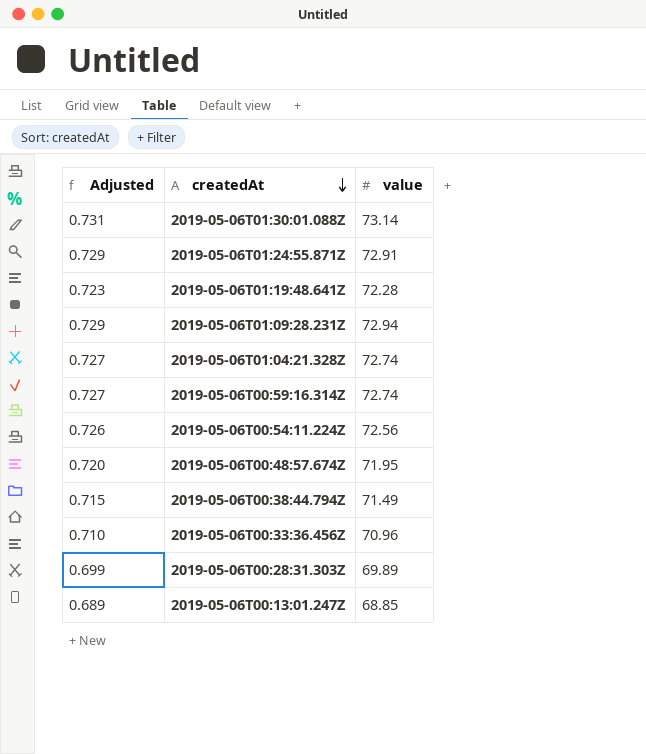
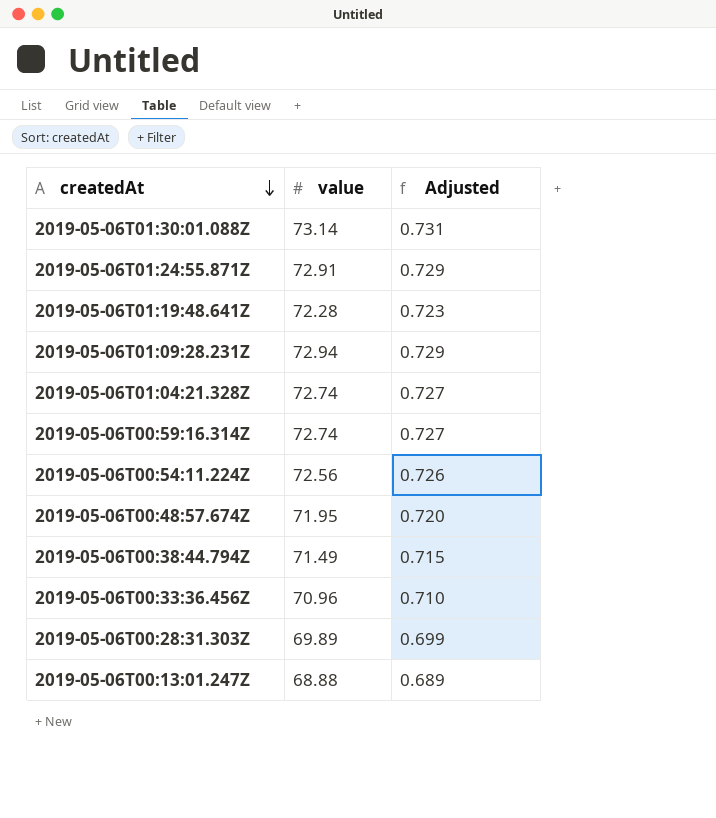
column Adjusted | position: 1 -> 3
2019-05-06T00:13:01.247Z | value: 68.85 -> 68.88

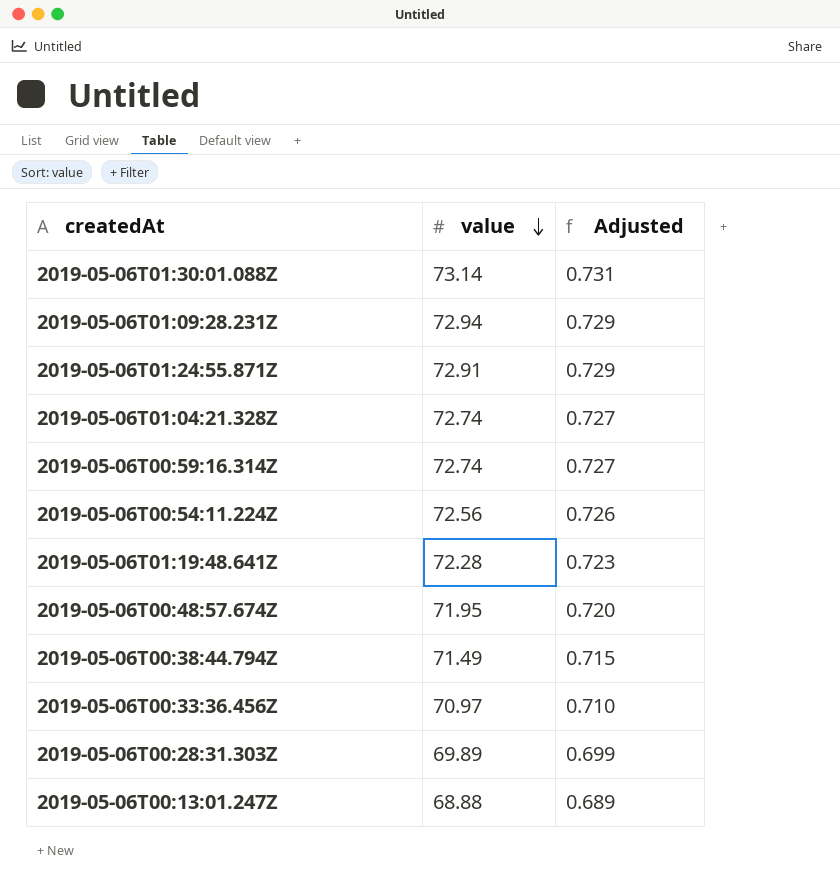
row order: createdAt descending -> value descending
2019-05-06T00:33:36.456Z | value: 70.96 -> 70.97

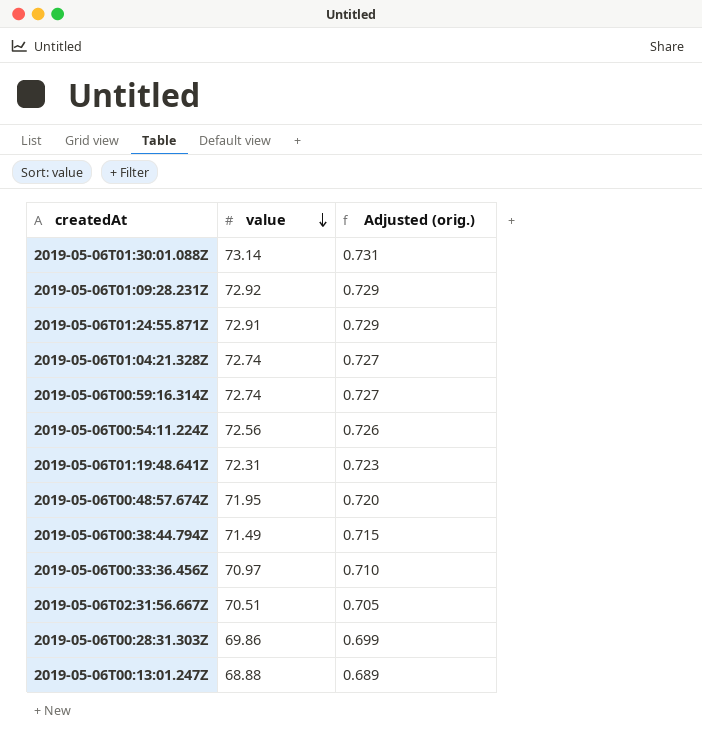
column name: Adjusted -> Adjusted (orig.)
2019-05-06T01:09:28.231Z | value: 72.94 -> 72.92
2019-05-06T01:19:48.641Z | value: 72.28 -> 72.31
row 2019-05-06T02:31:56.667Z: none -> 70.51 | 0.705
2019-05-06T00:28:31.303Z | value: 69.89 -> 69.86

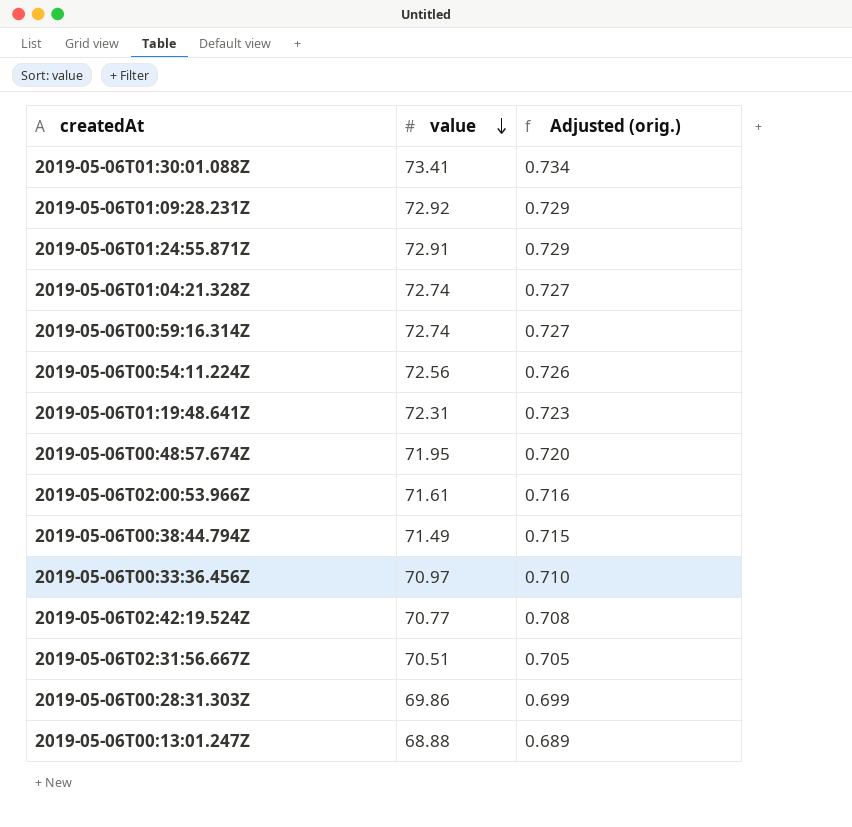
2019-05-06T01:30:01.088Z | value: 73.14 -> 73.41
2019-05-06T01:30:01.088Z | Adjusted (orig.): 0.731 -> 0.734
row 2019-05-06T02:00:53.966Z: none -> 71.61 | 0.716
row 2019-05-06T02:42:19.524Z: none -> 70.77 | 0.708

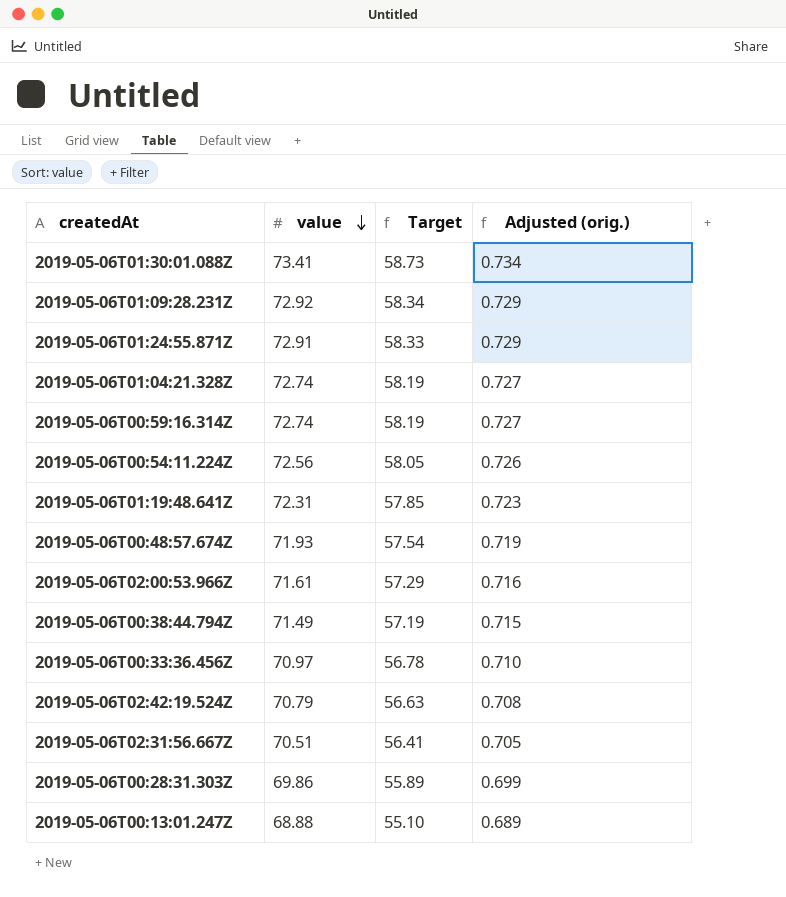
column Target | formula: none -> [value] * 0.8
2019-05-06T00:48:57.674Z | value: 71.95 -> 71.93
2019-05-06T00:48:57.674Z | Adjusted (orig.): 0.720 -> 0.719
2019-05-06T02:42:19.524Z | value: 70.77 -> 70.79

